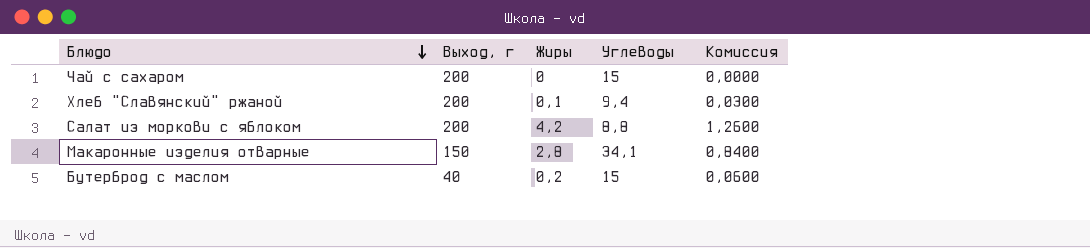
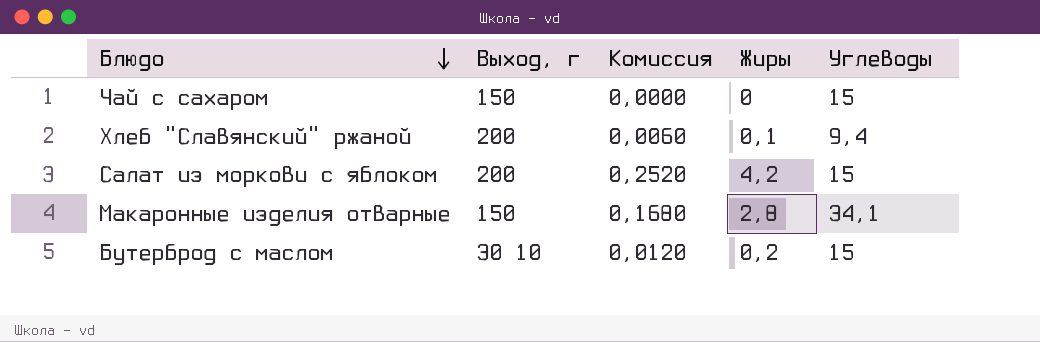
column Комиссия | formula: [Жиры] * 0,3 -> [Жиры] * 0,06
column Комиссия | position: 5 -> 3
Чай с сахаром | Выход, г: 200 -> 150
Салат из моркови с яблоком | Углеводы: 8,8 -> 15
Бутерброд с маслом | Выход, г: 40 -> 30 10

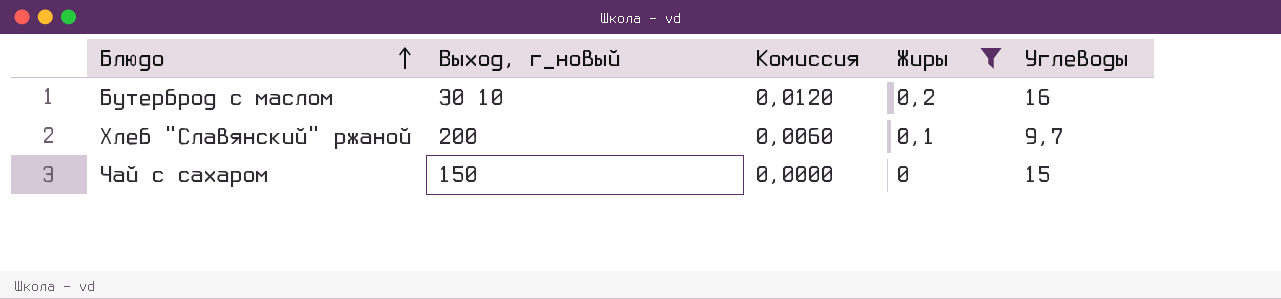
filter: none -> Жиры <= 0,2
row order: Блюдо descending -> Блюдо ascending
column name: Выход, г -> Выход, г_новый
Бутерброд с маслом | Углеводы: 15 -> 16
Хлеб "Славянский" ржаной | Углеводы: 9,4 -> 9,7

